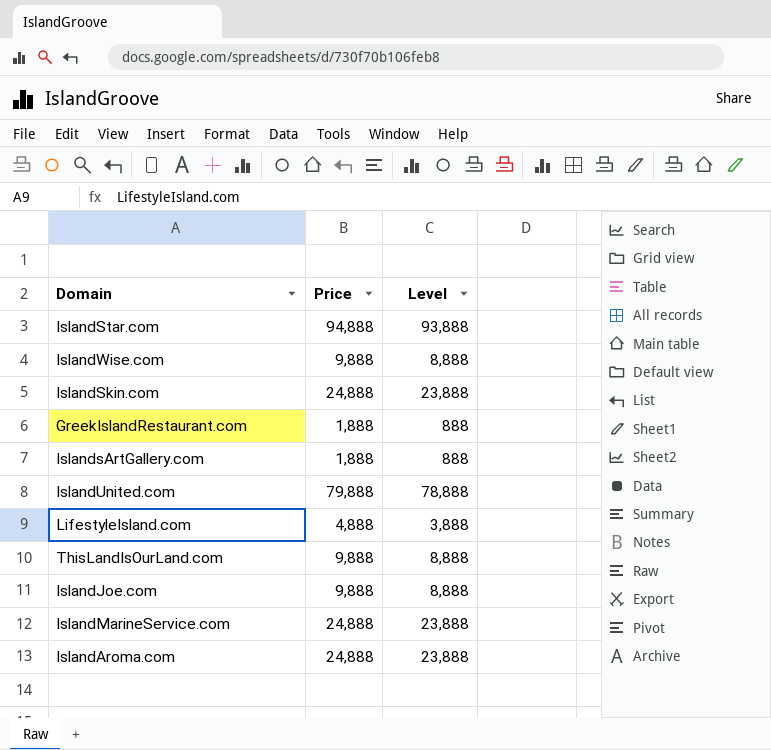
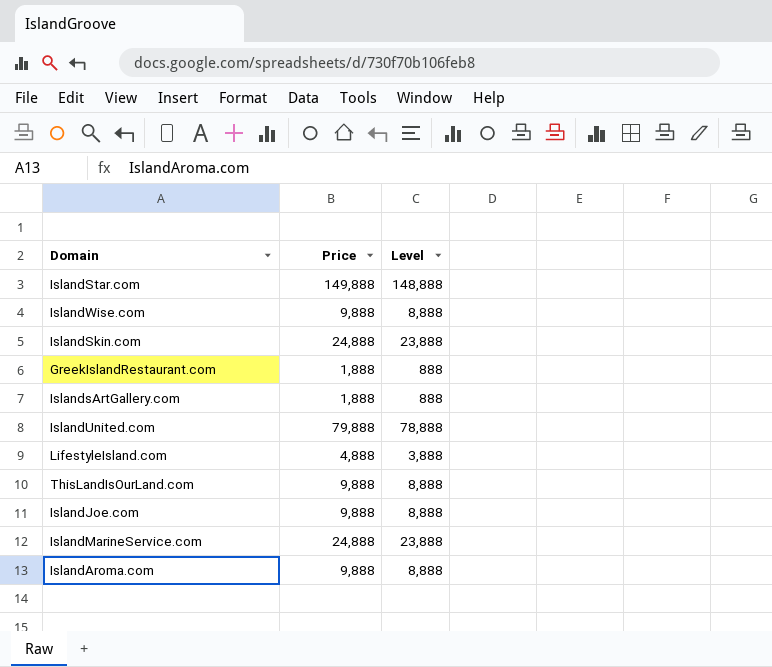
IslandStar.com | Price: 94,888 -> 149,888
IslandStar.com | Level: 93,888 -> 148,888
IslandAroma.com | Price: 24,888 -> 9,888
IslandAroma.com | Level: 23,888 -> 8,888

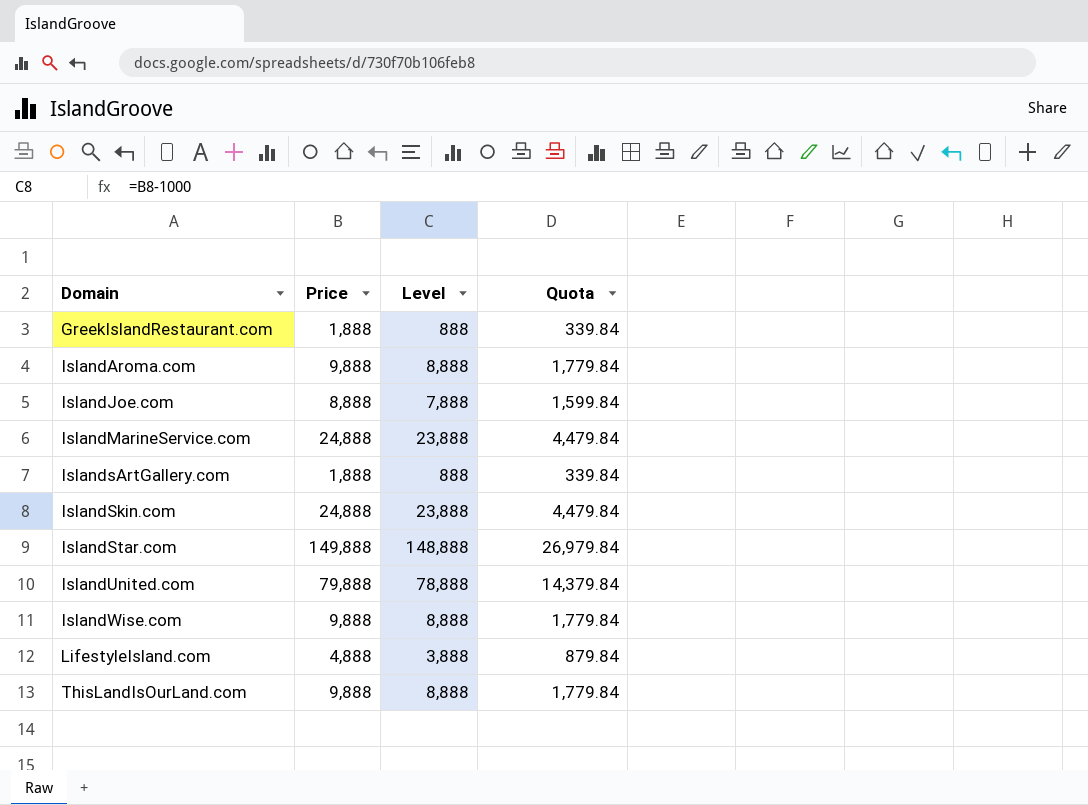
row order: none -> Domain ascending
column Quota | formula: none -> [Price] * 0.18
IslandJoe.com | Price: 9,888 -> 8,888
IslandJoe.com | Level: 8,888 -> 7,888

